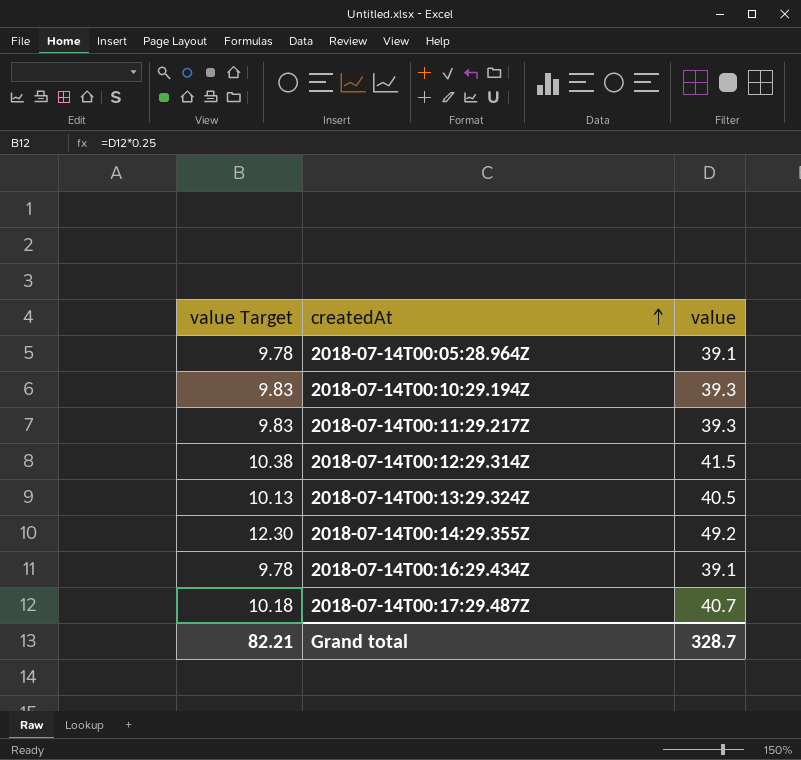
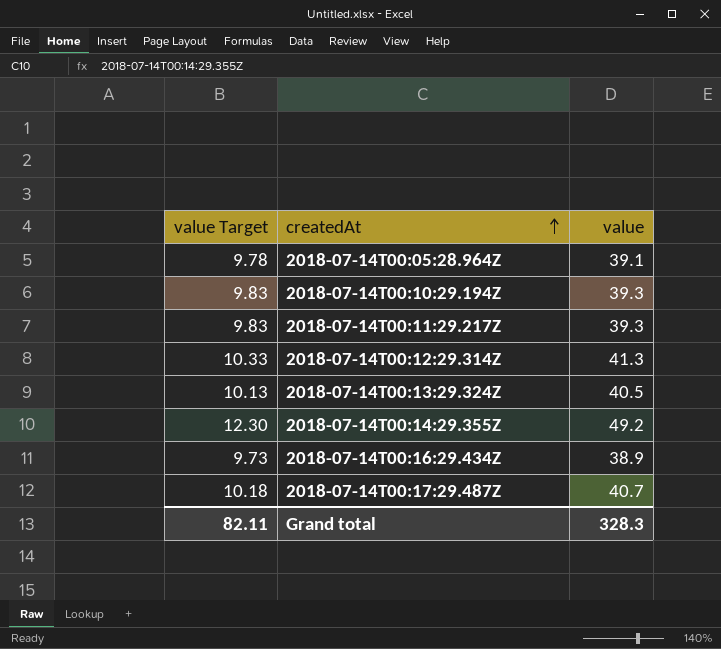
2018-07-14T00:12:29.314Z | value Target: 10.38 -> 10.33
2018-07-14T00:12:29.314Z | value: 41.5 -> 41.3
2018-07-14T00:16:29.434Z | value Target: 9.78 -> 9.73
2018-07-14T00:16:29.434Z | value: 39.1 -> 38.9
Grand total | value Target: 82.21 -> 82.11
Grand total | value: 328.7 -> 328.3

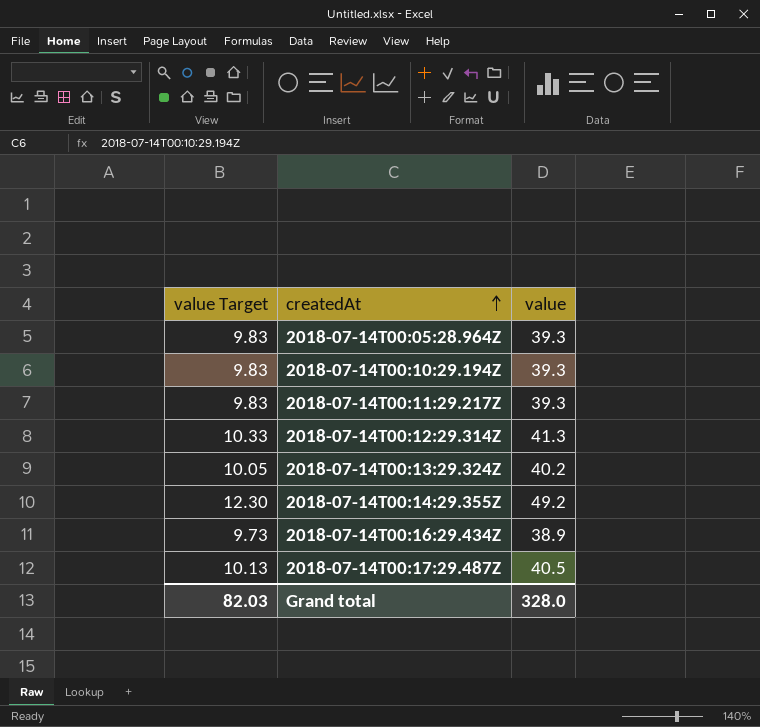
2018-07-14T00:05:28.964Z | value Target: 9.78 -> 9.83
2018-07-14T00:05:28.964Z | value: 39.1 -> 39.3
2018-07-14T00:13:29.324Z | value Target: 10.13 -> 10.05
2018-07-14T00:13:29.324Z | value: 40.5 -> 40.2
2018-07-14T00:17:29.487Z | value Target: 10.18 -> 10.13
2018-07-14T00:17:29.487Z | value: 40.7 -> 40.5
Grand total | value Target: 82.11 -> 82.03
Grand total | value: 328.3 -> 328.0

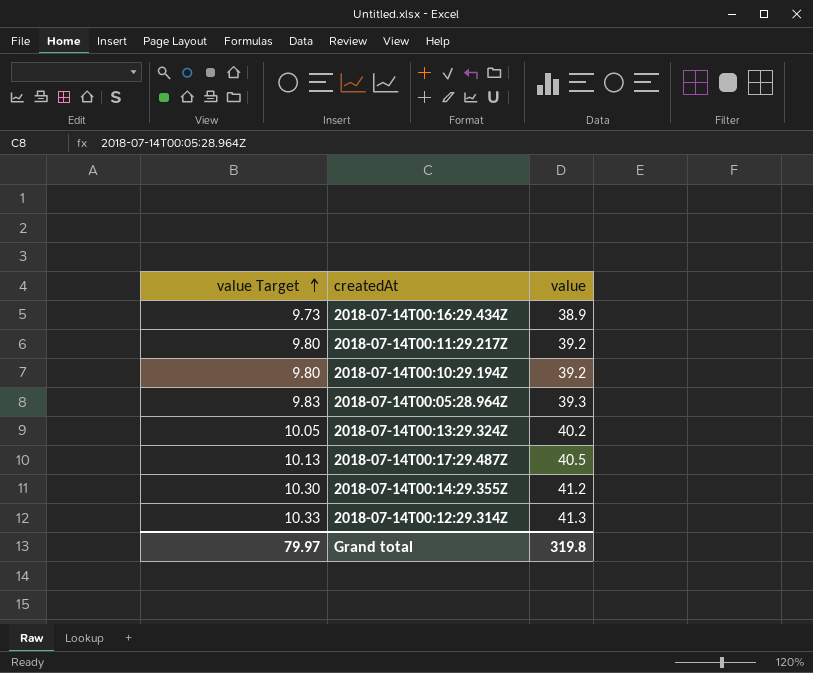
row order: createdAt ascending -> value Target ascending
2018-07-14T00:11:29.217Z | value Target: 9.83 -> 9.80
2018-07-14T00:11:29.217Z | value: 39.3 -> 39.2
2018-07-14T00:10:29.194Z | value Target: 9.83 -> 9.80
2018-07-14T00:10:29.194Z | value: 39.3 -> 39.2
2018-07-14T00:14:29.355Z | value Target: 12.30 -> 10.30
2018-07-14T00:14:29.355Z | value: 49.2 -> 41.2
Grand total | value Target: 82.03 -> 79.97
Grand total | value: 328.0 -> 319.8

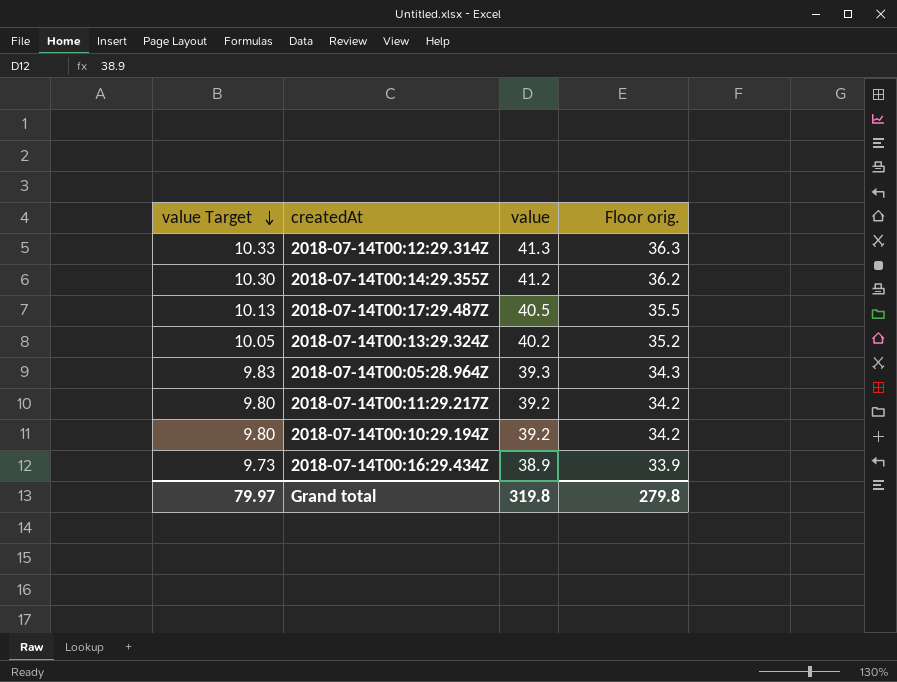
row order: value Target ascending -> value Target descending
column Floor orig. | formula: none -> [value] - 5

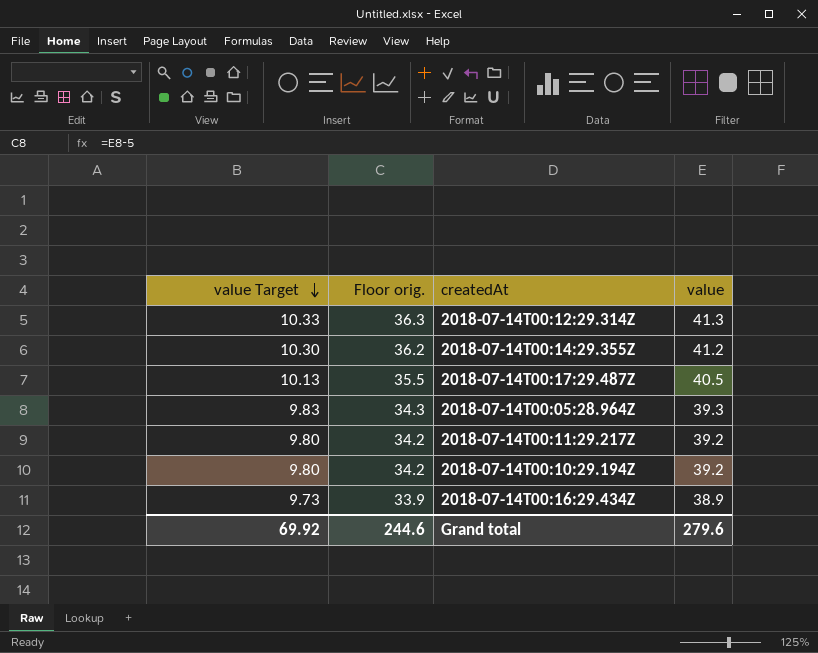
column Floor orig. | position: 4 -> 2
row 2018-07-14T00:13:29.324Z: 10.05 | 40.2 | 35.2 -> none
Grand total | value Target: 79.97 -> 69.92
Grand total | Floor orig.: 279.8 -> 244.6
Grand total | value: 319.8 -> 279.6

